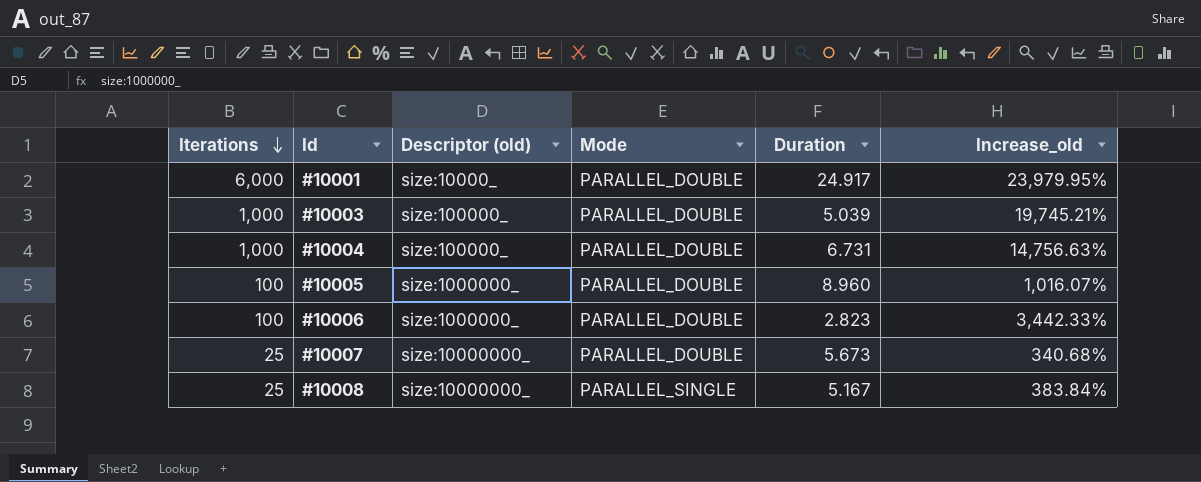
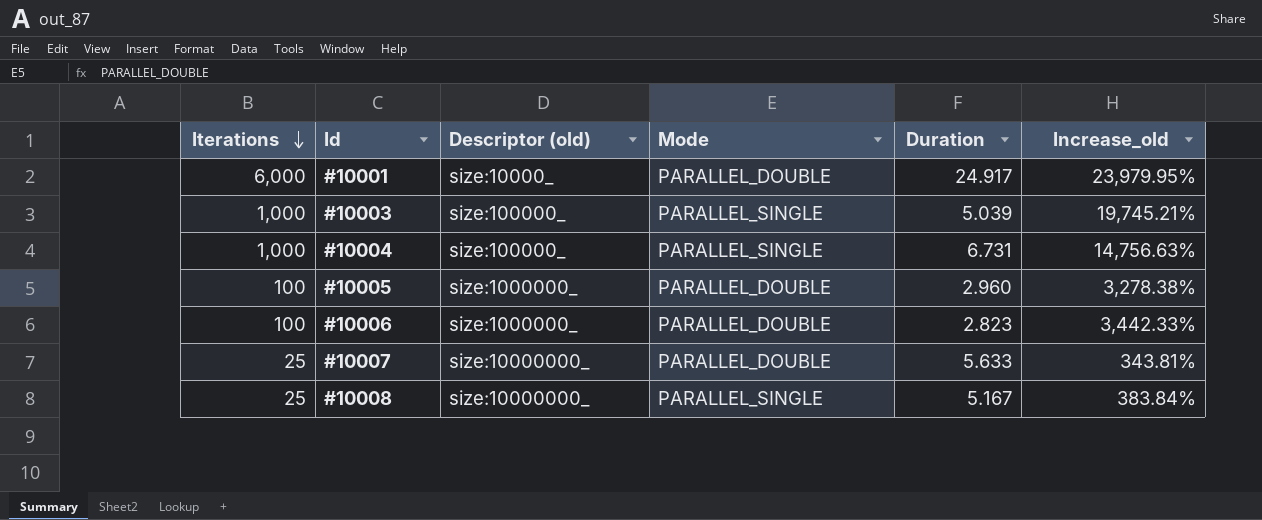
#10003 | Mode: PARALLEL_DOUBLE -> PARALLEL_SINGLE
#10004 | Mode: PARALLEL_DOUBLE -> PARALLEL_SINGLE
#10005 | Duration: 8.960 -> 2.960
#10005 | Increase_old: 1,016.07% -> 3,278.38%
#10007 | Duration: 5.673 -> 5.633
#10007 | Increase_old: 340.68% -> 343.81%

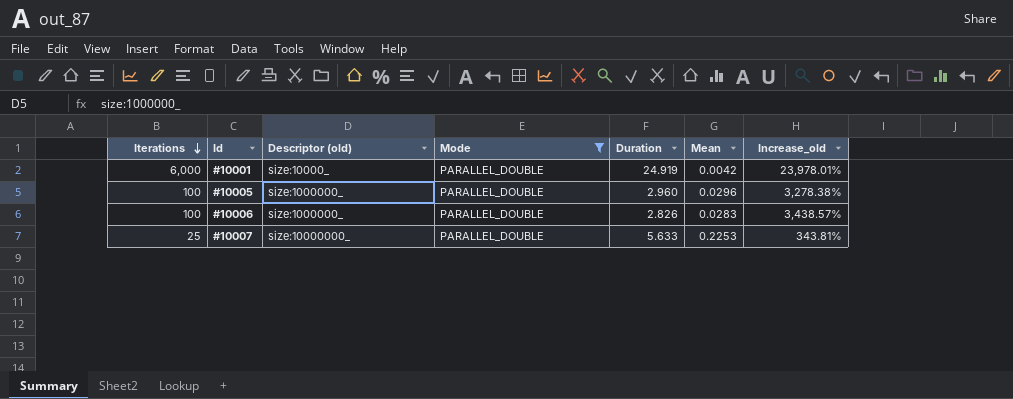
filter: none -> Mode = PARALLEL_DOUBLE
column Mean | formula: none -> [Duration] / [Iterations]
#10001 | Duration: 24.917 -> 24.919
#10001 | Increase_old: 23,979.95% -> 23,978.01%
#10006 | Duration: 2.823 -> 2.826
#10006 | Increase_old: 3,442.33% -> 3,438.57%

